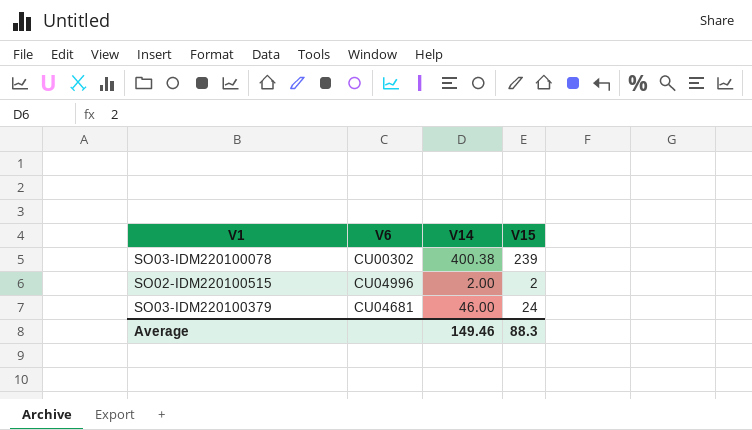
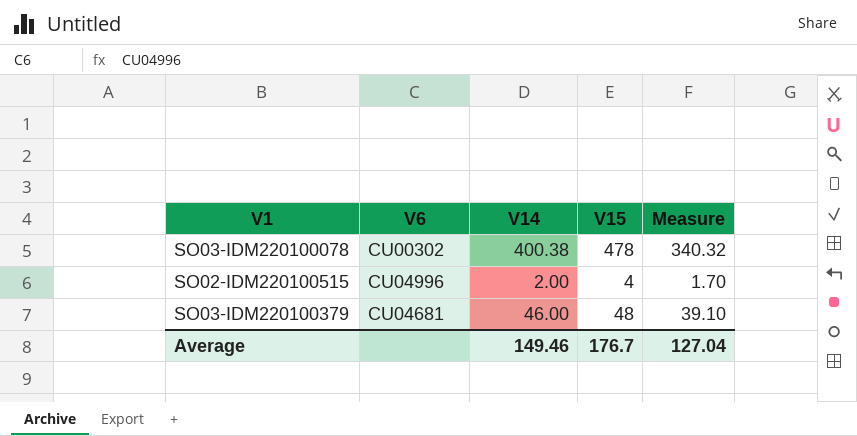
column Measure | formula: none -> [V14] * 0.85
SO03-IDM220100078 | V15: 239 -> 478
SO02-IDM220100515 | V15: 2 -> 4
SO03-IDM220100379 | V15: 24 -> 48
Average | V15: 88.3 -> 176.7

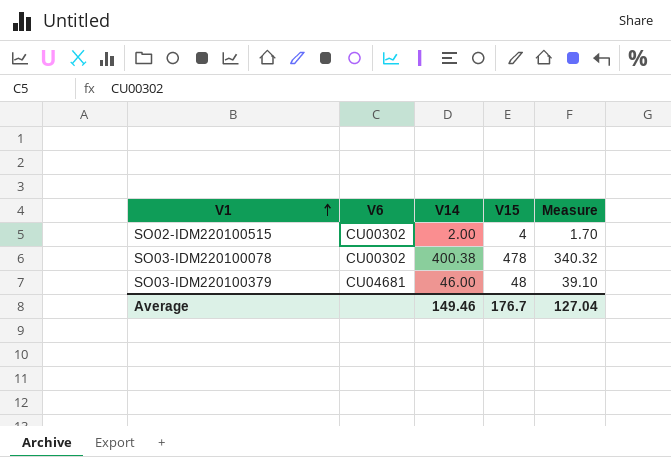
row order: none -> V1 ascending
SO02-IDM220100515 | V6: CU04996 -> CU00302

